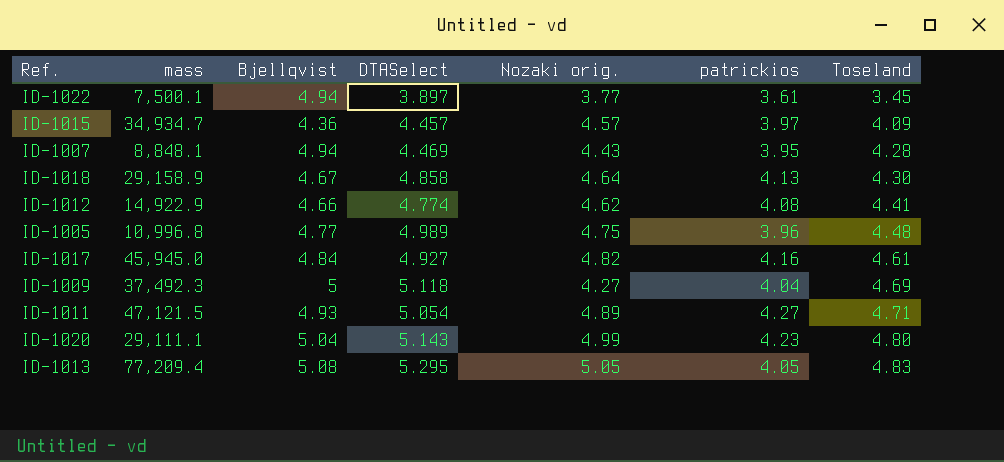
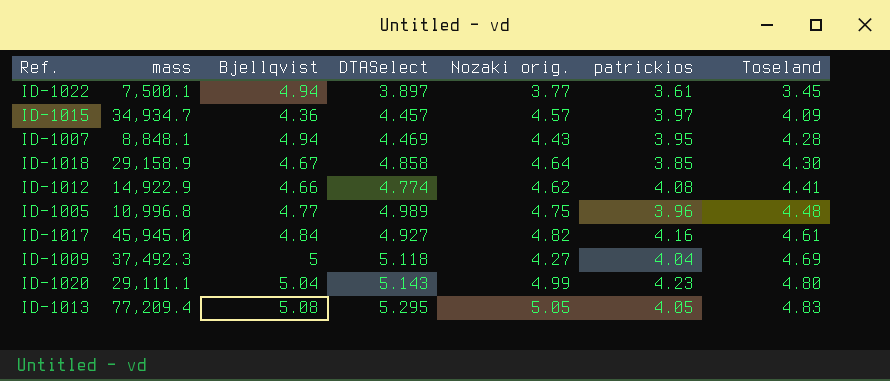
row ID-1011: 47,121.5 | 4.93 | 5.054 | 4.89 | 4.27 | 4.71 -> none
ID-1018 | patrickios: 4.13 -> 3.85

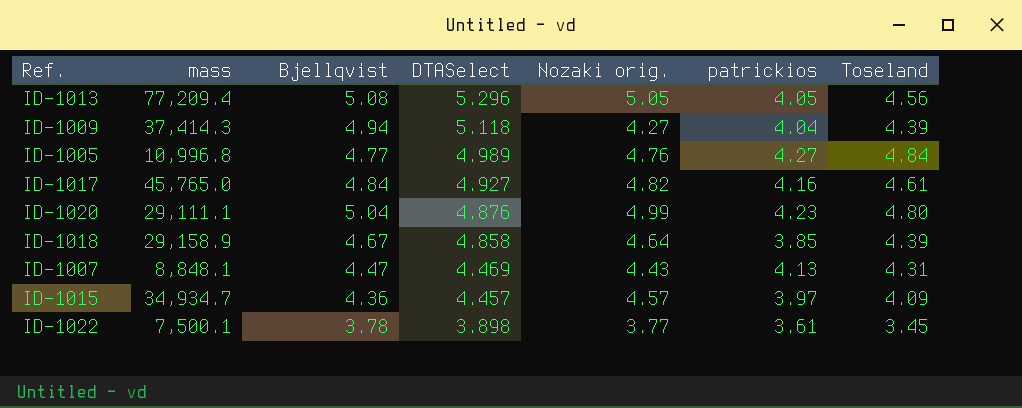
row order: Toseland ascending -> DTASelect descending
row ID-1012: 14,922.9 | 4.66 | 4.774 | 4.62 | 4.08 | 4.41 -> none
ID-1013 | DTASelect: 5.295 -> 5.296
ID-1013 | Toseland: 4.83 -> 4.56
ID-1009 | mass: 37,492.3 -> 37,414.3
ID-1009 | Bjellqvist: 5 -> 4.94
ID-1009 | Toseland: 4.69 -> 4.39
ID-1005 | Nozaki orig.: 4.75 -> 4.76
ID-1005 | patrickios: 3.96 -> 4.27
ID-1005 | Toseland: 4.48 -> 4.84
ID-1017 | mass: 45,945.0 -> 45,765.0
ID-1020 | DTASelect: 5.143 -> 4.876
ID-1018 | Toseland: 4.30 -> 4.39
ID-1007 | Bjellqvist: 4.94 -> 4.47
ID-1007 | patrickios: 3.95 -> 4.13
ID-1007 | Toseland: 4.28 -> 4.31
ID-1022 | Bjellqvist: 4.94 -> 3.78
ID-1022 | DTASelect: 3.897 -> 3.898

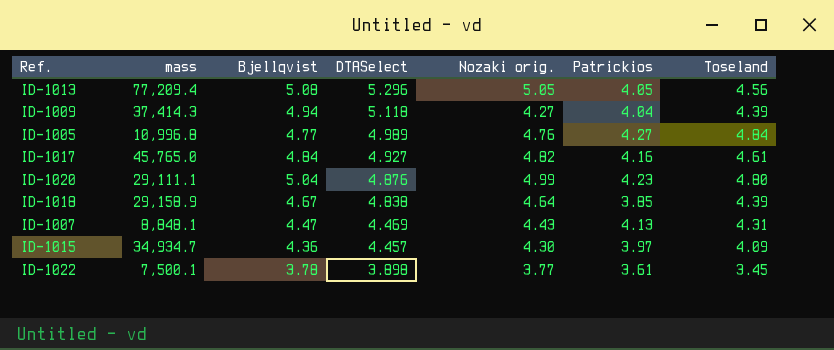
column name: patrickios -> Patrickios
ID-1018 | DTASelect: 4.858 -> 4.838
ID-1015 | Nozaki orig.: 4.57 -> 4.30

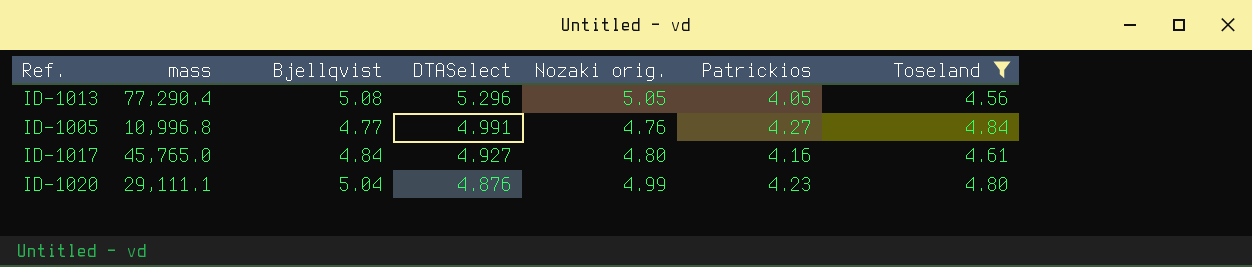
filter: none -> Toseland >= 4.56
ID-1013 | mass: 77,209.4 -> 77,290.4
ID-1005 | DTASelect: 4.989 -> 4.991
ID-1017 | Nozaki orig.: 4.82 -> 4.80

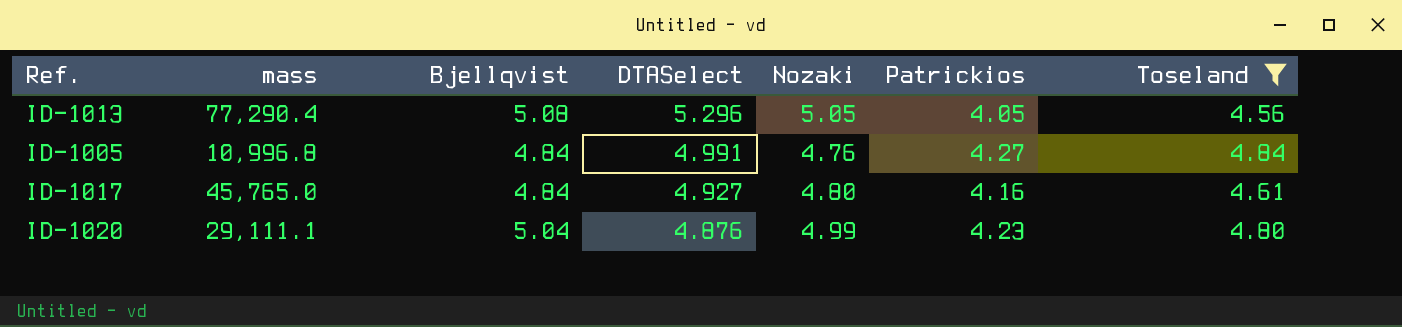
column name: Nozaki orig. -> Nozaki
ID-1005 | Bjellqvist: 4.77 -> 4.84

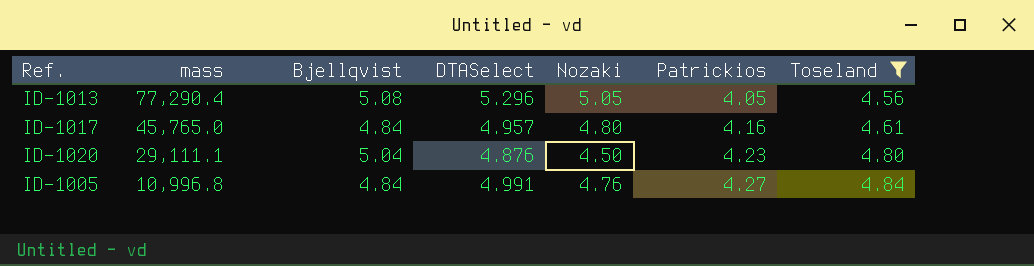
row order: DTASelect descending -> mass descending
ID-1017 | DTASelect: 4.927 -> 4.957
ID-1020 | Nozaki: 4.99 -> 4.50

